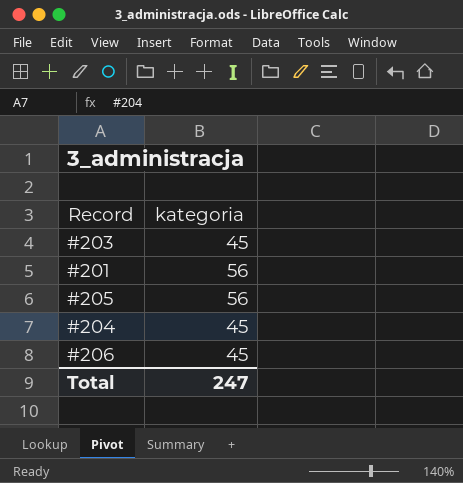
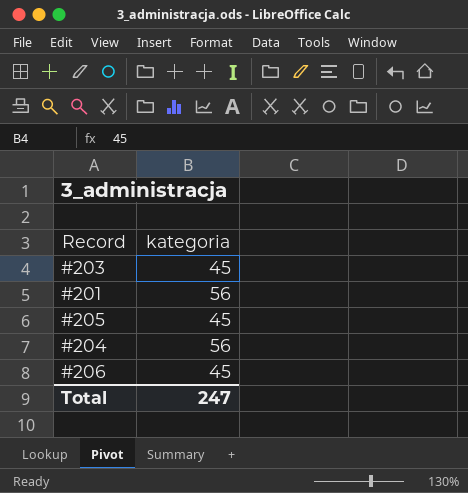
#205 | kategoria: 56 -> 45
#204 | kategoria: 45 -> 56

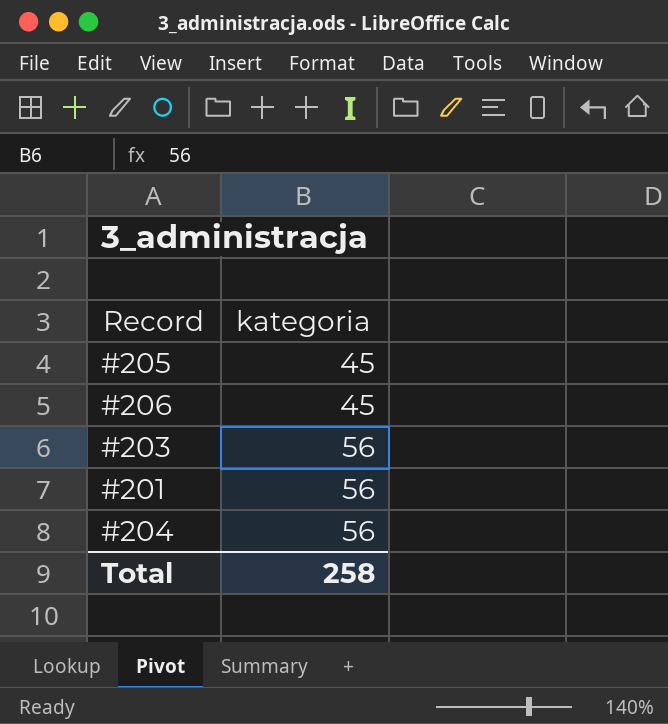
row order: none -> kategoria ascending
#203 | kategoria: 45 -> 56
Total | kategoria: 247 -> 258

